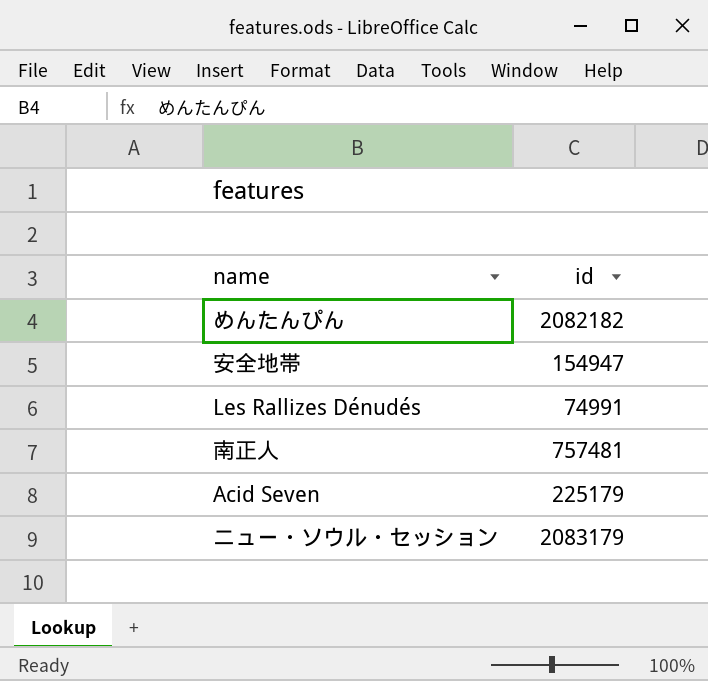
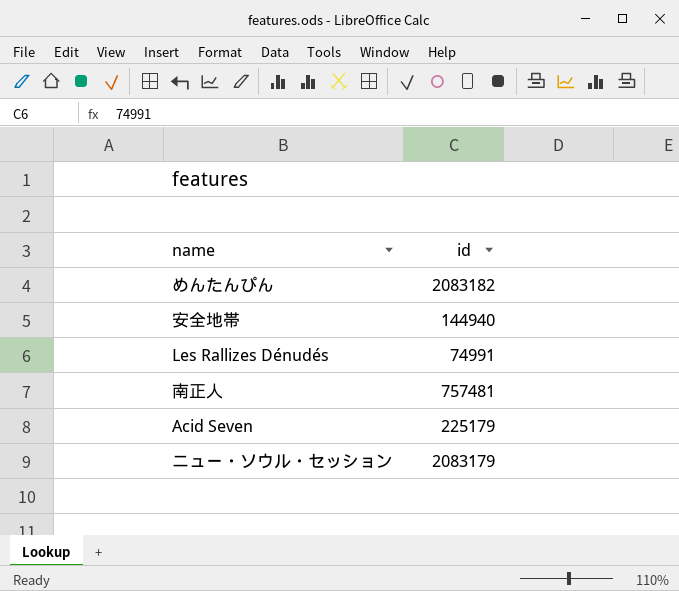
めんたんぴん | id: 2082182 -> 2083182
安全地帯 | id: 154947 -> 144940

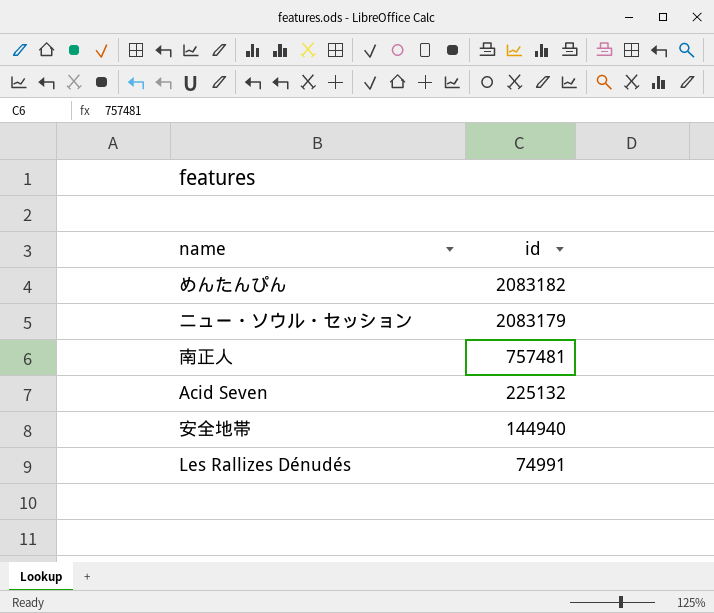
row order: none -> id descending
Acid Seven | id: 225179 -> 225132

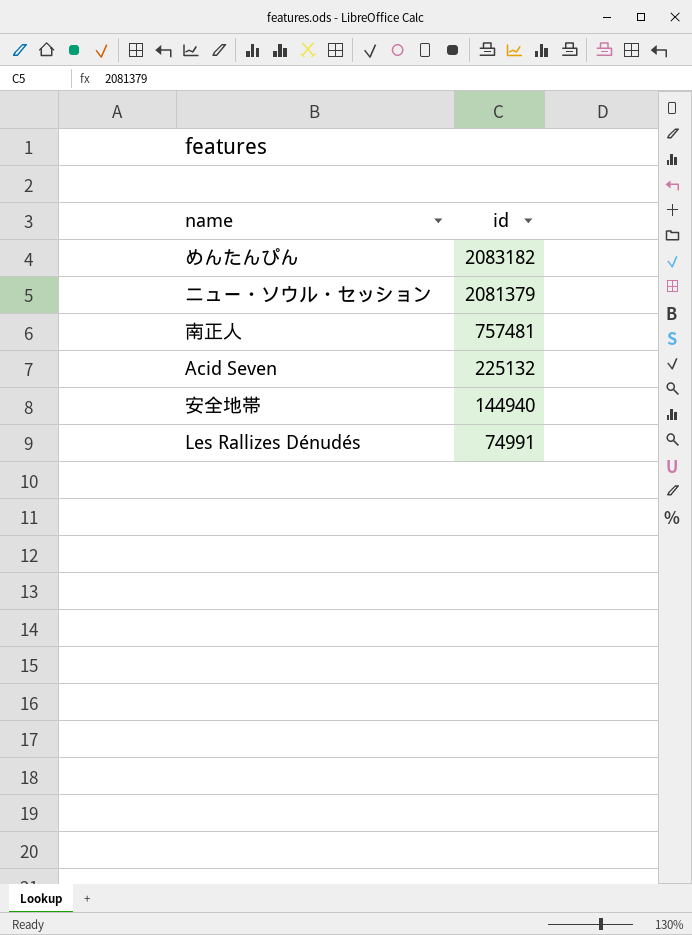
ニュー・ソウル・セッション | id: 2083179 -> 2081379

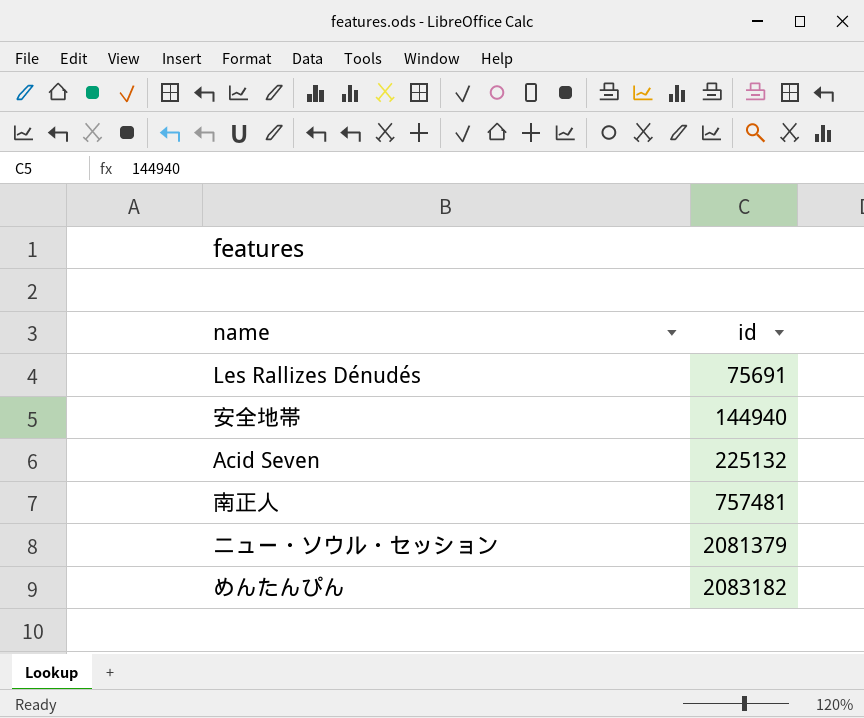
row order: id descending -> id ascending
Les Rallizes Dénudés | id: 74991 -> 75691

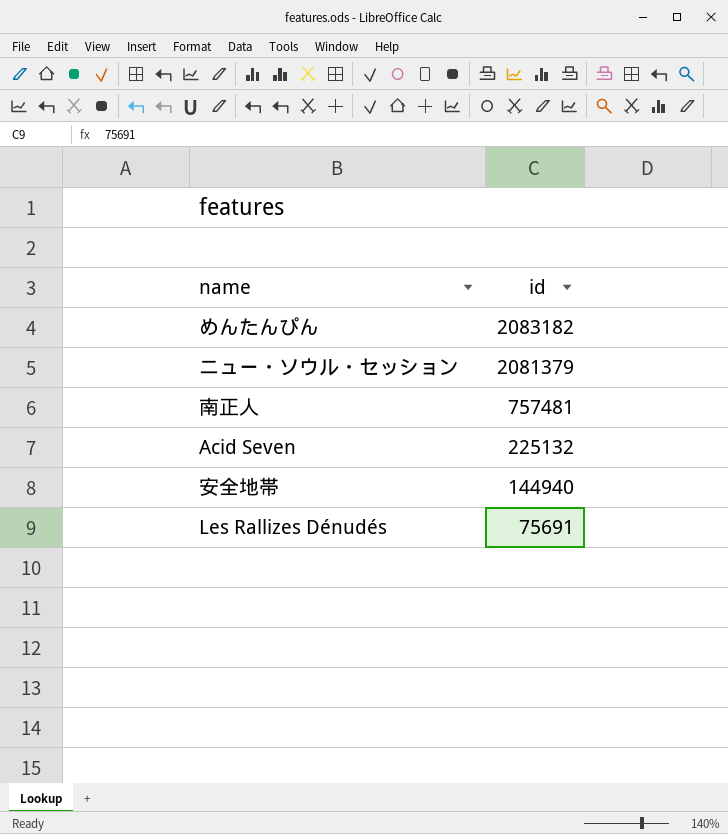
row order: id ascending -> id descending

